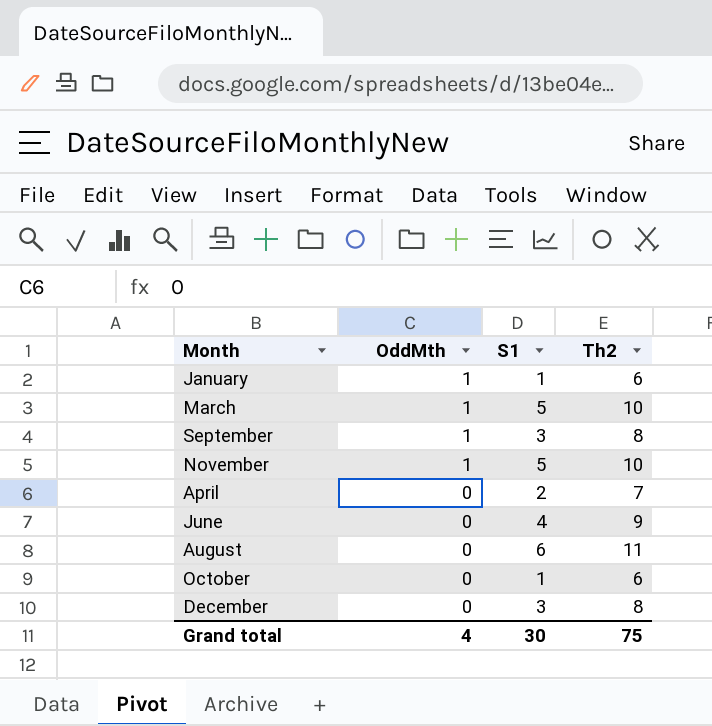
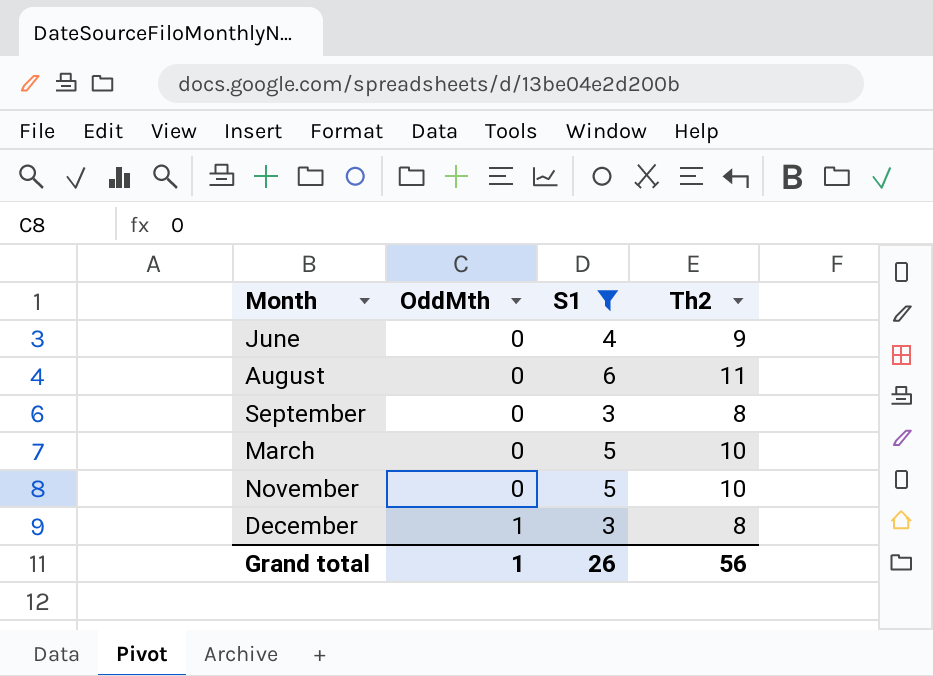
filter: none -> S1 >= 3
row order: OddMth descending -> OddMth ascending
September | OddMth: 1 -> 0
March | OddMth: 1 -> 0
November | OddMth: 1 -> 0
December | OddMth: 0 -> 1
Grand total | OddMth: 4 -> 1
Grand total | S1: 30 -> 26
Grand total | Th2: 75 -> 56

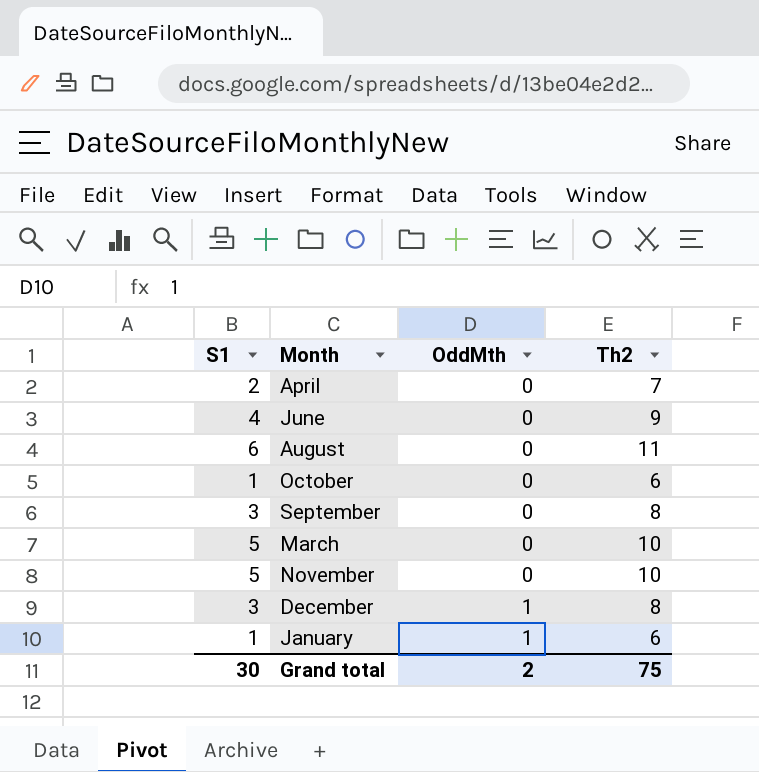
filter: S1 >= 3 -> none
column S1 | position: 3 -> 1
Grand total | S1: 26 -> 30
Grand total | OddMth: 1 -> 2
Grand total | Th2: 56 -> 75

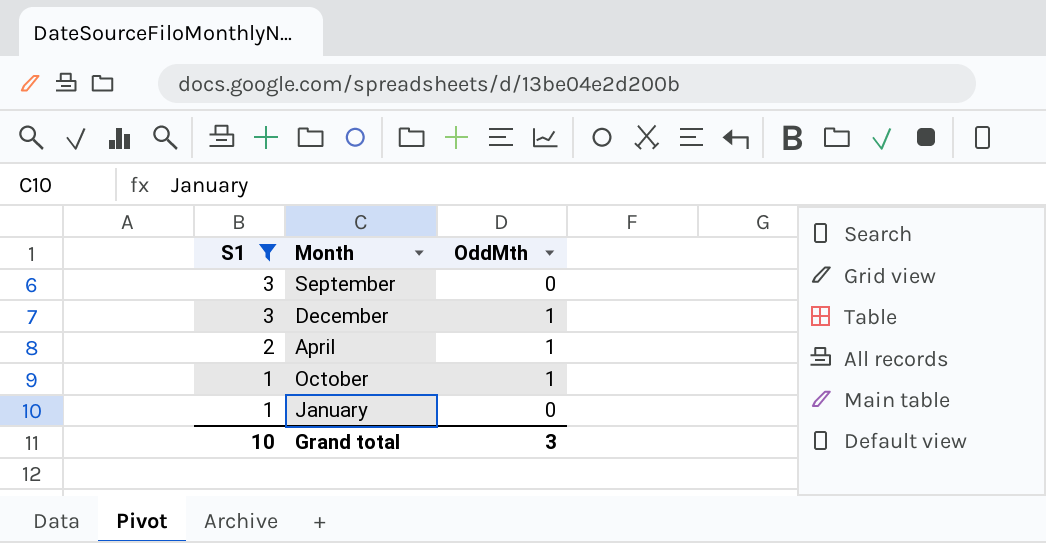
filter: none -> S1 <= 3
row order: OddMth ascending -> S1 descending
column Th2 | position: 4 -> none
April | OddMth: 0 -> 1
October | OddMth: 0 -> 1
January | OddMth: 1 -> 0
Grand total | S1: 30 -> 10
Grand total | OddMth: 2 -> 3

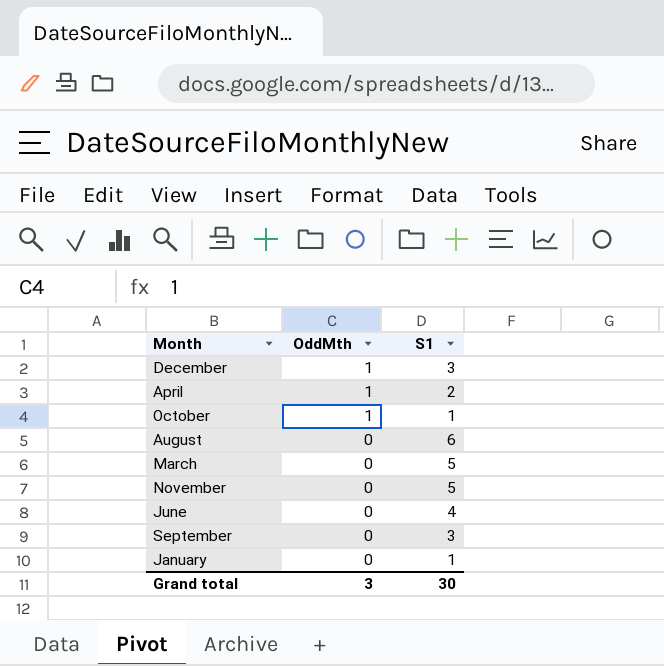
filter: S1 <= 3 -> none
row order: S1 descending -> OddMth descending
column S1 | position: 1 -> 3
Grand total | S1: 10 -> 30

